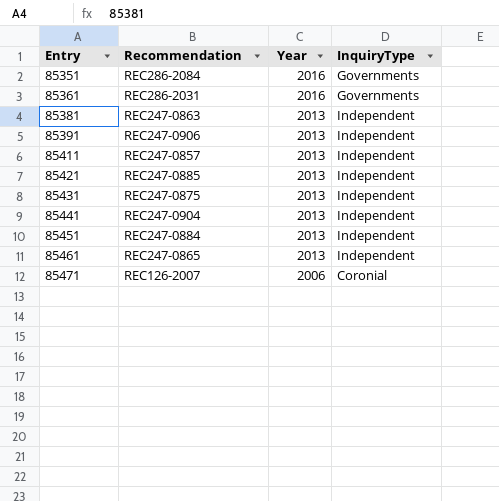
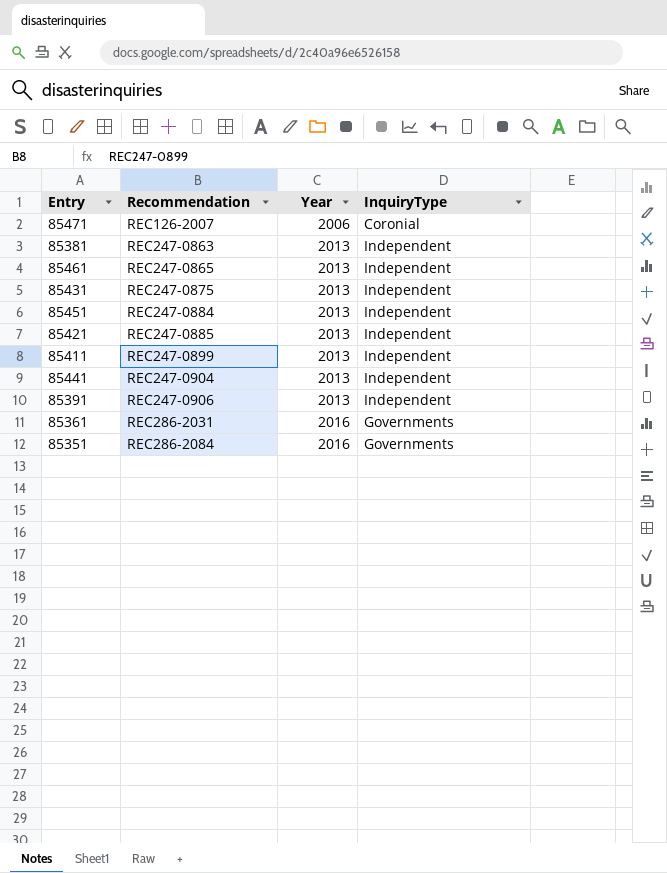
row order: Entry ascending -> Recommendation ascending
85411 | Recommendation: REC247-0857 -> REC247-0899

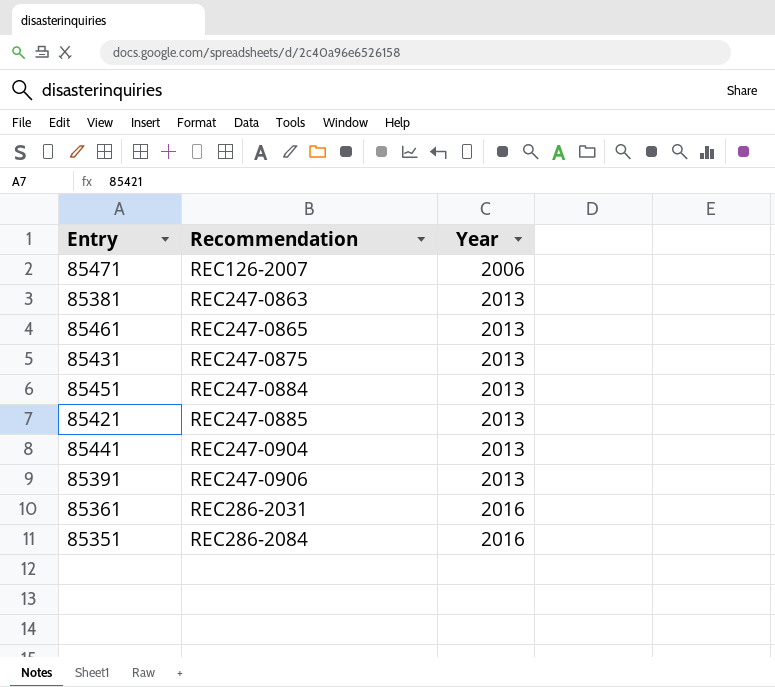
column InquiryType | position: 4 -> none
row 85411: REC247-0899 | 2013 | Independent -> none

